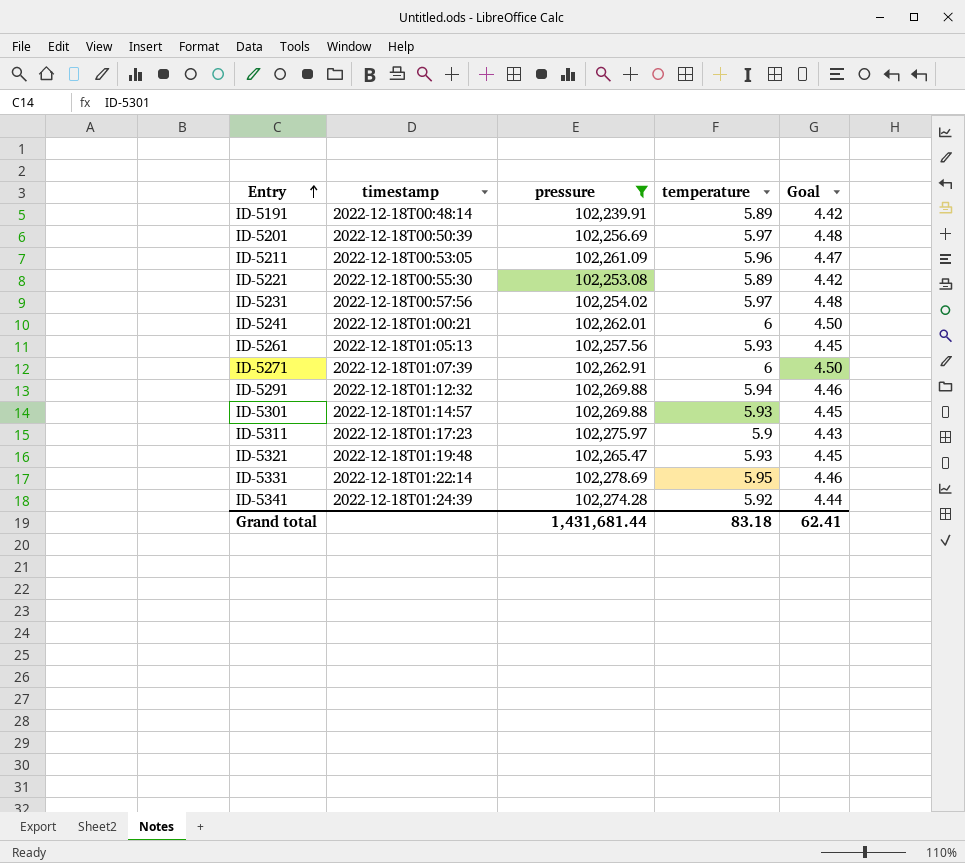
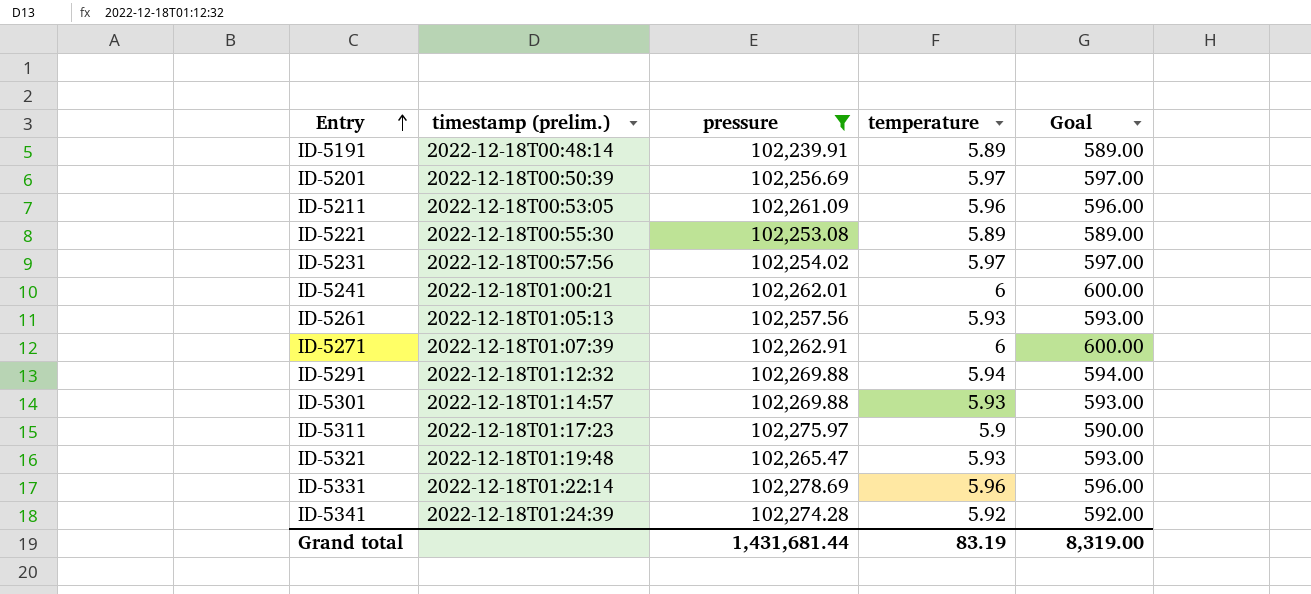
column name: timestamp -> timestamp (prelim.)
column Goal | formula: [temperature] * 0.75 -> [temperature] * 100
ID-5331 | temperature: 5.95 -> 5.96
Grand total | temperature: 83.18 -> 83.19
Grand total | Goal: 62.41 -> 8,319.00

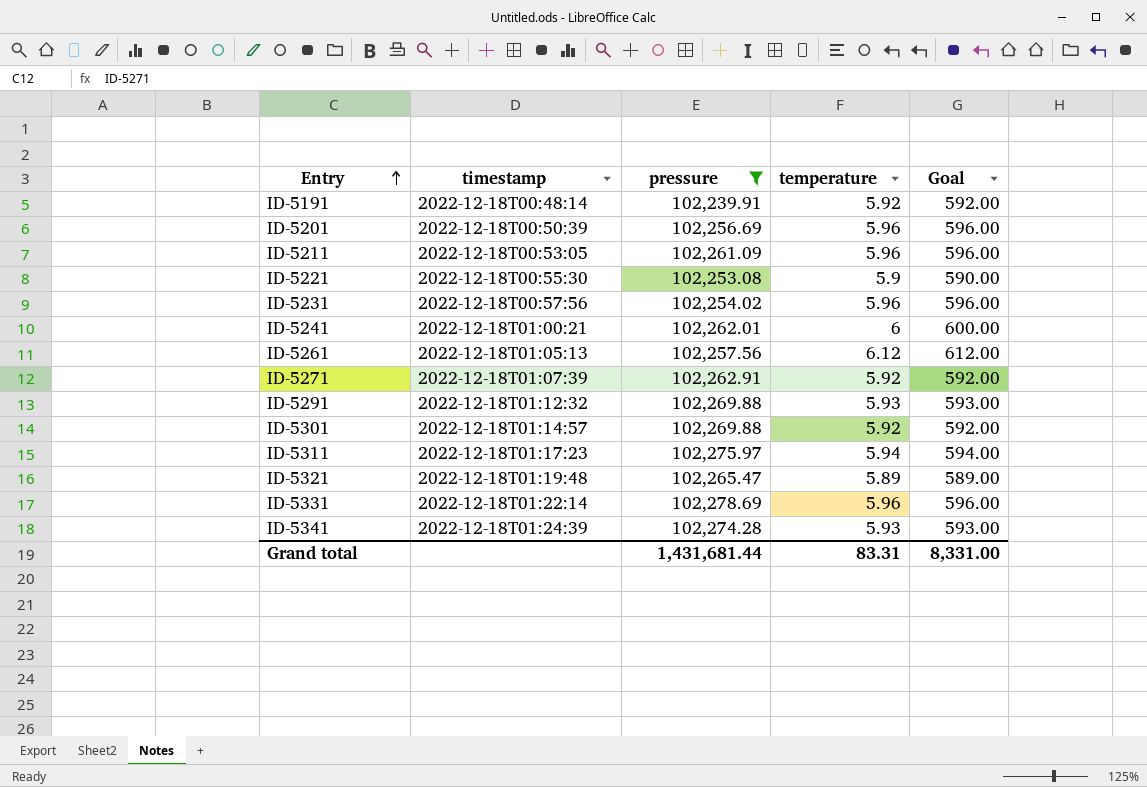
column name: timestamp (prelim.) -> timestamp
ID-5191 | temperature: 5.89 -> 5.92
ID-5191 | Goal: 589.00 -> 592.00
ID-5201 | temperature: 5.97 -> 5.96
ID-5201 | Goal: 597.00 -> 596.00
ID-5221 | temperature: 5.89 -> 5.9
ID-5221 | Goal: 589.00 -> 590.00
ID-5231 | temperature: 5.97 -> 5.96
ID-5231 | Goal: 597.00 -> 596.00
ID-5261 | temperature: 5.93 -> 6.12
ID-5261 | Goal: 593.00 -> 612.00
ID-5271 | temperature: 6 -> 5.92
ID-5271 | Goal: 600.00 -> 592.00
ID-5291 | temperature: 5.94 -> 5.93
ID-5291 | Goal: 594.00 -> 593.00
ID-5301 | temperature: 5.93 -> 5.92
ID-5301 | Goal: 593.00 -> 592.00
ID-5311 | temperature: 5.9 -> 5.94
ID-5311 | Goal: 590.00 -> 594.00
ID-5321 | temperature: 5.93 -> 5.89
ID-5321 | Goal: 593.00 -> 589.00
ID-5341 | temperature: 5.92 -> 5.93
ID-5341 | Goal: 592.00 -> 593.00
Grand total | temperature: 83.19 -> 83.31
Grand total | Goal: 8,319.00 -> 8,331.00

